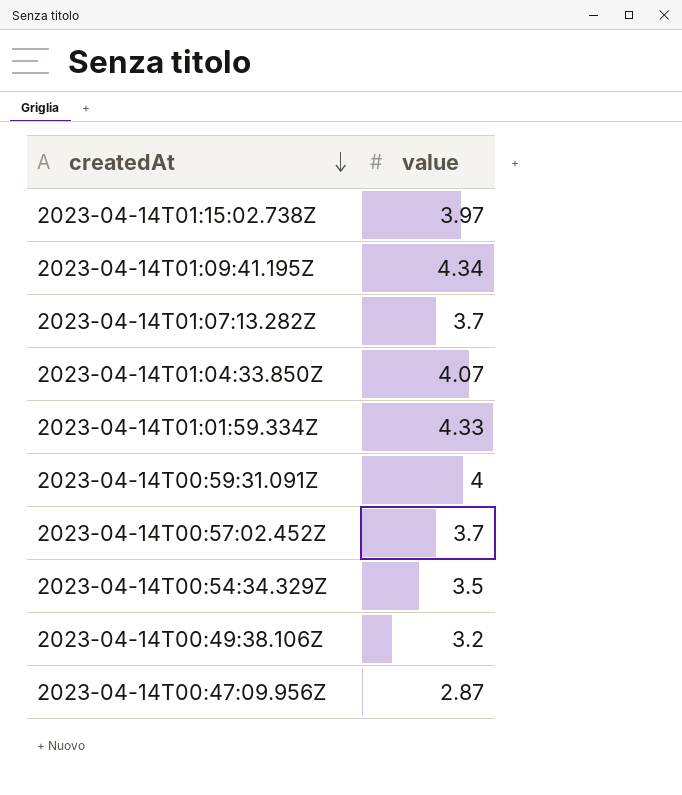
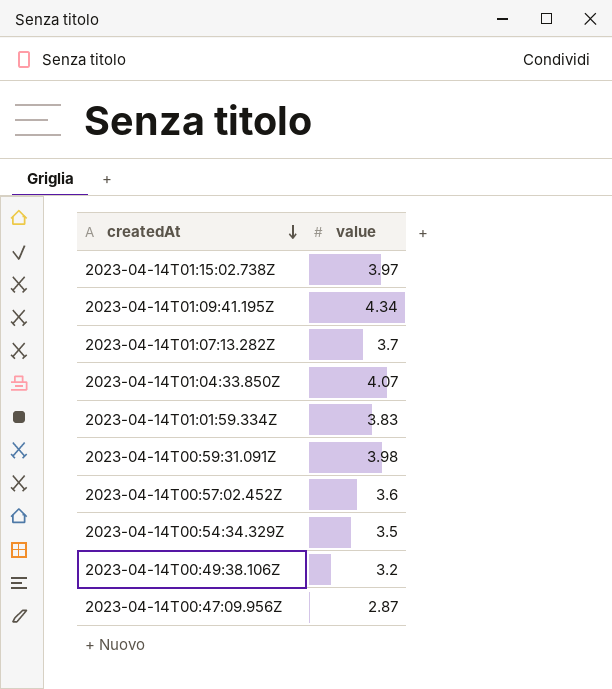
2023-04-14T01:01:59.334Z | value: 4.33 -> 3.83
2023-04-14T00:59:31.091Z | value: 4 -> 3.98
2023-04-14T00:57:02.452Z | value: 3.7 -> 3.6

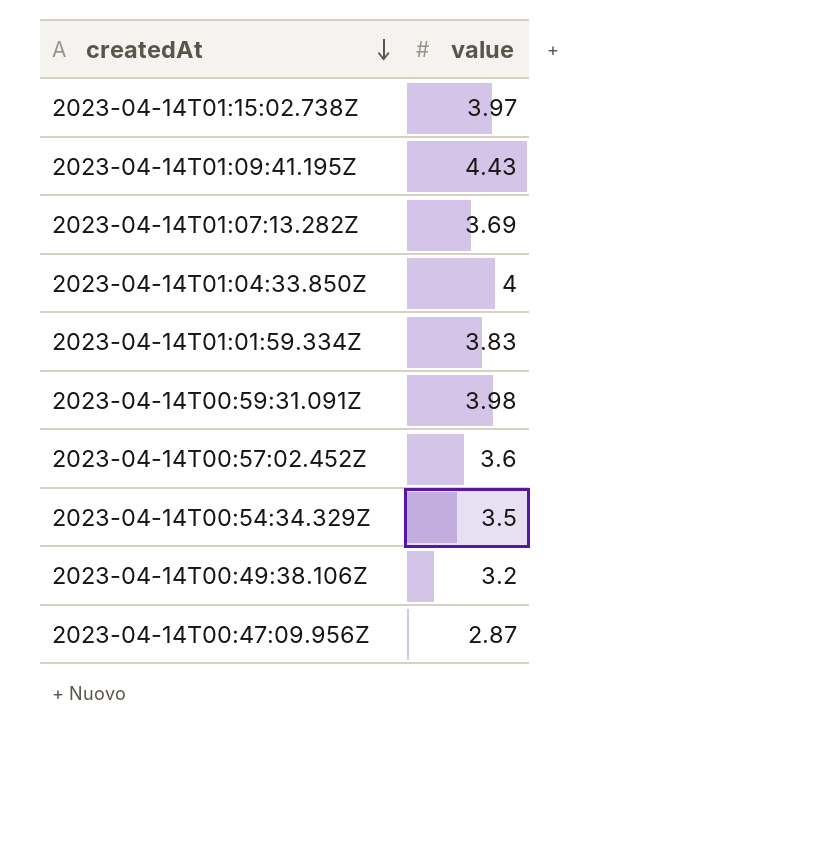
2023-04-14T01:09:41.195Z | value: 4.34 -> 4.43
2023-04-14T01:07:13.282Z | value: 3.7 -> 3.69
2023-04-14T01:04:33.850Z | value: 4.07 -> 4

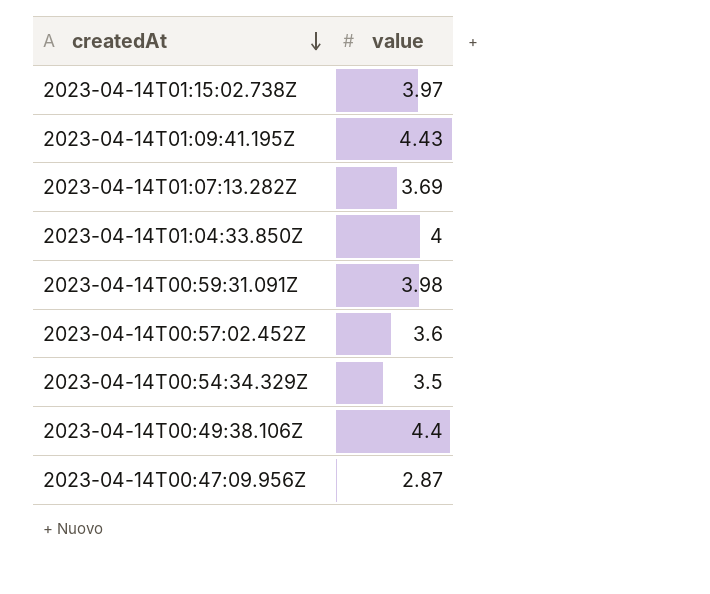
row 2023-04-14T01:01:59.334Z: 3.83 -> none
2023-04-14T00:49:38.106Z | value: 3.2 -> 4.4

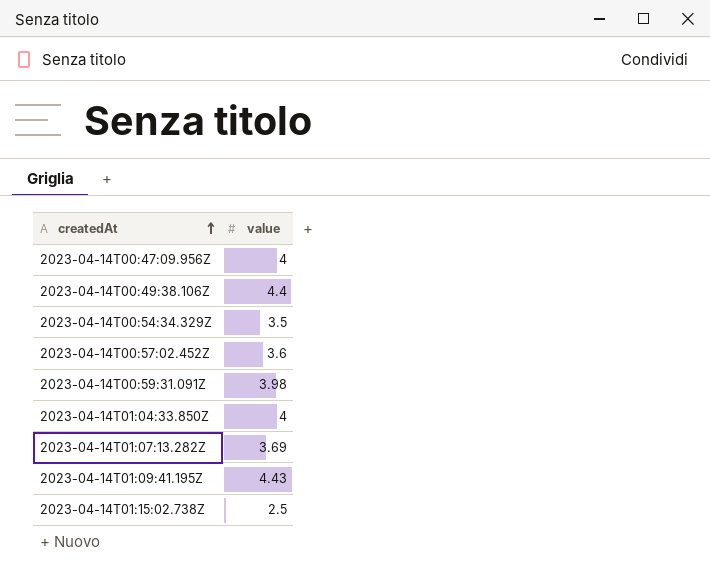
row order: createdAt descending -> createdAt ascending
2023-04-14T00:47:09.956Z | value: 2.87 -> 4
2023-04-14T01:15:02.738Z | value: 3.97 -> 2.5

